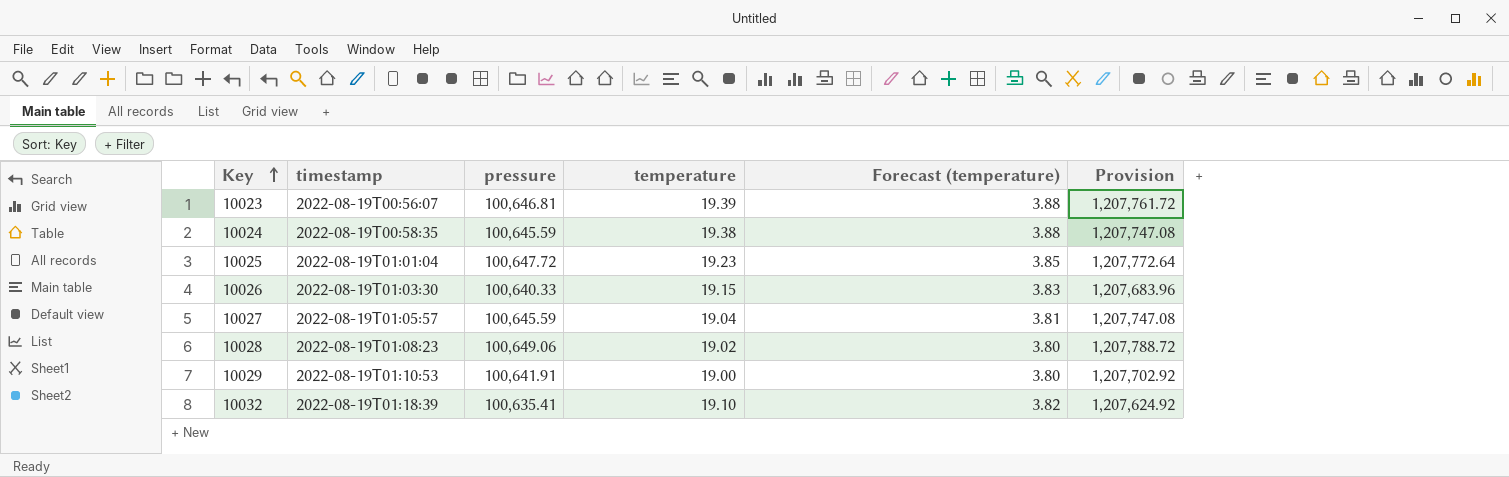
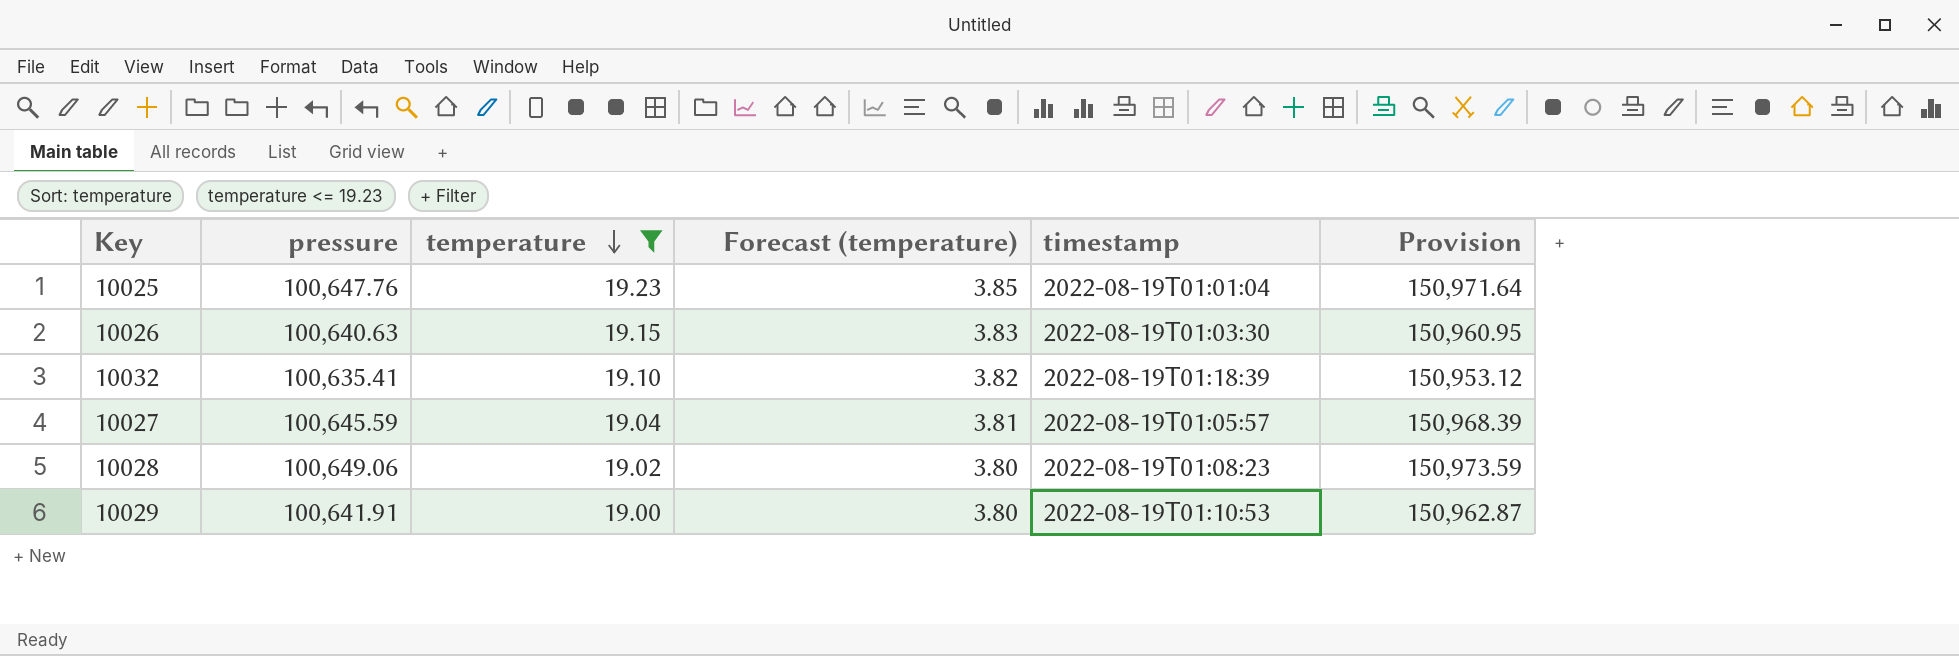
filter: none -> temperature <= 19.23
row order: Key ascending -> temperature descending
column timestamp | position: 2 -> 5
column Provision | formula: [pressure] * 12 -> [pressure] * 1.5
10025 | pressure: 100,647.72 -> 100,647.76
10026 | pressure: 100,640.33 -> 100,640.63

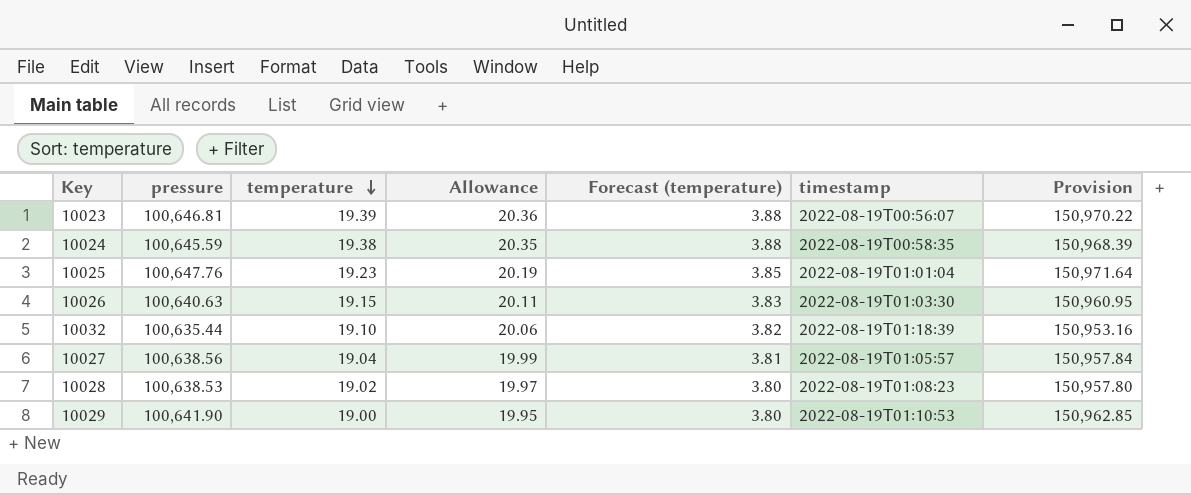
filter: temperature <= 19.23 -> none
column Allowance | formula: none -> [temperature] * 1.05
10032 | pressure: 100,635.41 -> 100,635.44
10032 | Provision: 150,953.12 -> 150,953.16
10027 | pressure: 100,645.59 -> 100,638.56
10027 | Provision: 150,968.39 -> 150,957.84
10028 | pressure: 100,649.06 -> 100,638.53
10028 | Provision: 150,973.59 -> 150,957.80
10029 | pressure: 100,641.91 -> 100,641.90
10029 | Provision: 150,962.87 -> 150,962.85

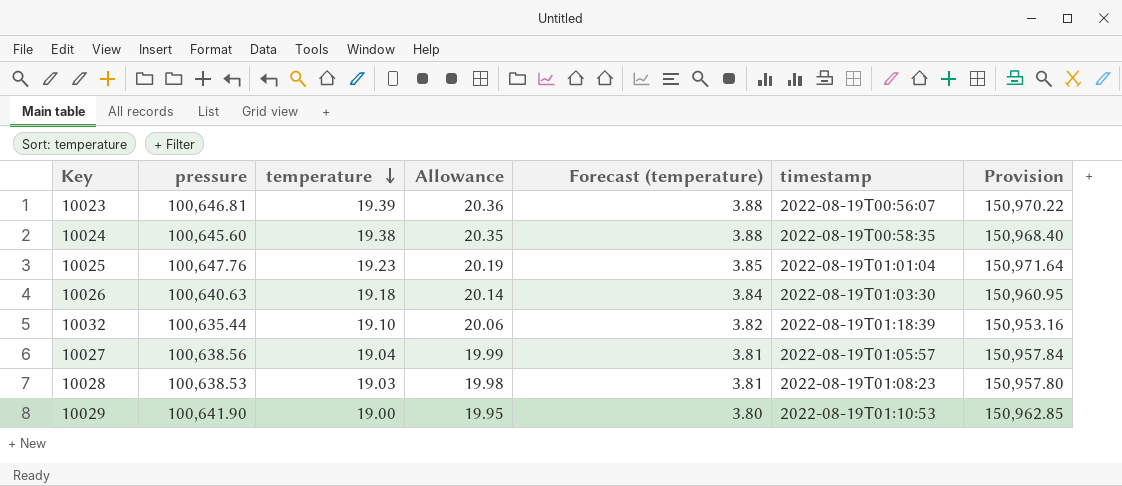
10024 | pressure: 100,645.59 -> 100,645.60
10024 | Provision: 150,968.39 -> 150,968.40
10026 | temperature: 19.15 -> 19.18
10026 | Allowance: 20.11 -> 20.14
10026 | Forecast (temperature): 3.83 -> 3.84
10028 | temperature: 19.02 -> 19.03
10028 | Allowance: 19.97 -> 19.98
10028 | Forecast (temperature): 3.80 -> 3.81

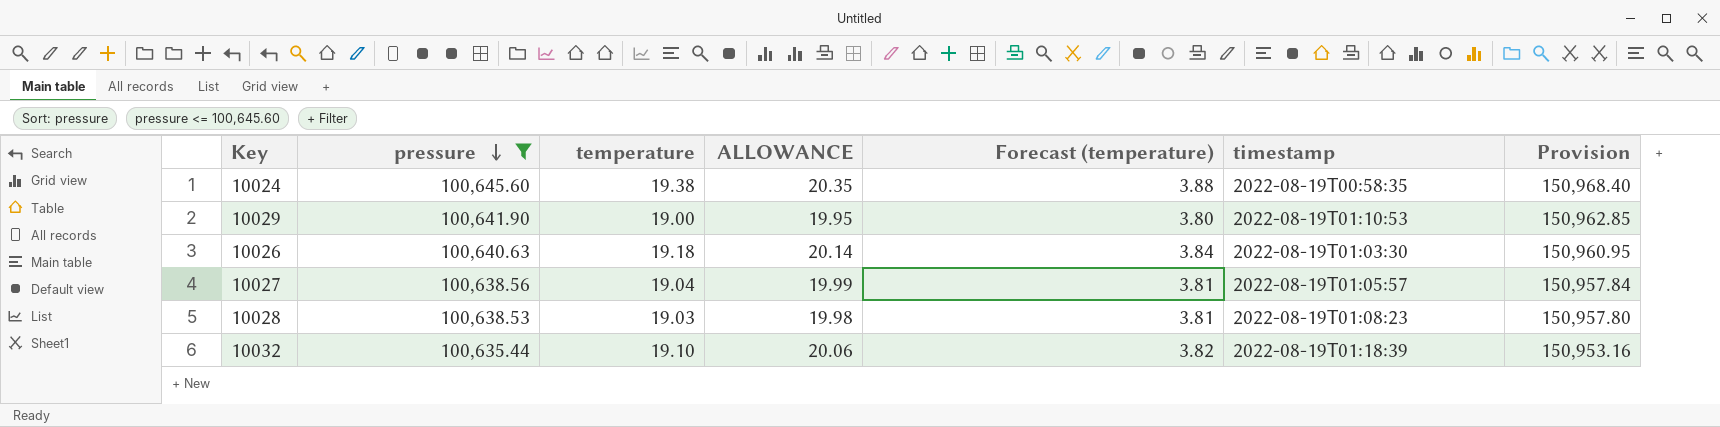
filter: none -> pressure <= 100,645.60
row order: temperature descending -> pressure descending
column name: Allowance -> ALLOWANCE

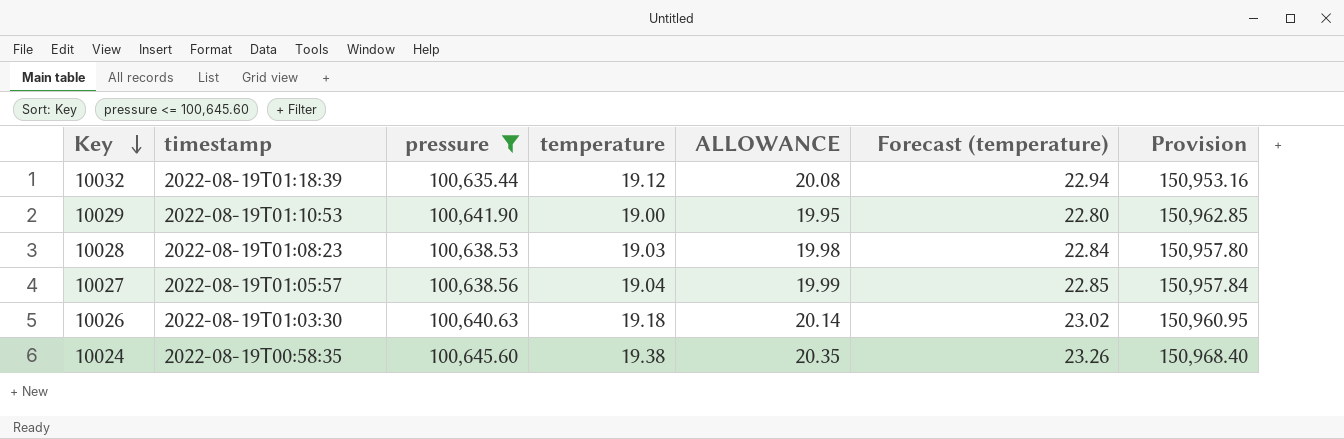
row order: pressure descending -> Key descending
column timestamp | position: 6 -> 2
column Forecast (temperature) | formula: [temperature] * 0.2 -> [temperature] * 1.2
10032 | temperature: 19.10 -> 19.12
10032 | ALLOWANCE: 20.06 -> 20.08

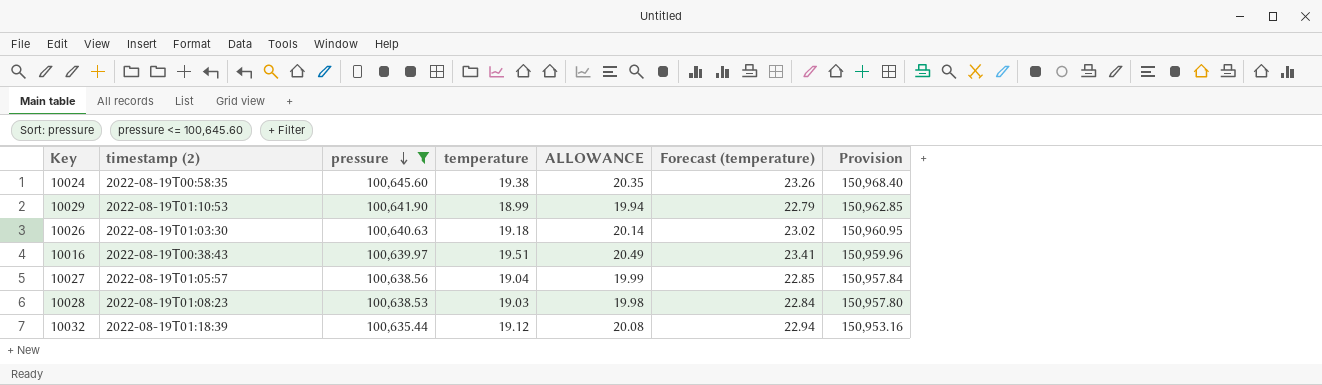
row order: Key descending -> pressure descending
column name: timestamp -> timestamp (2)
10029 | temperature: 19.00 -> 18.99
10029 | ALLOWANCE: 19.95 -> 19.94
10029 | Forecast (temperature): 22.80 -> 22.79
row 10016: none -> 2022-08-19T00:38:43 | 100,639.97 | 19.51 | 20.49 | 23.41 | 150,959.96

